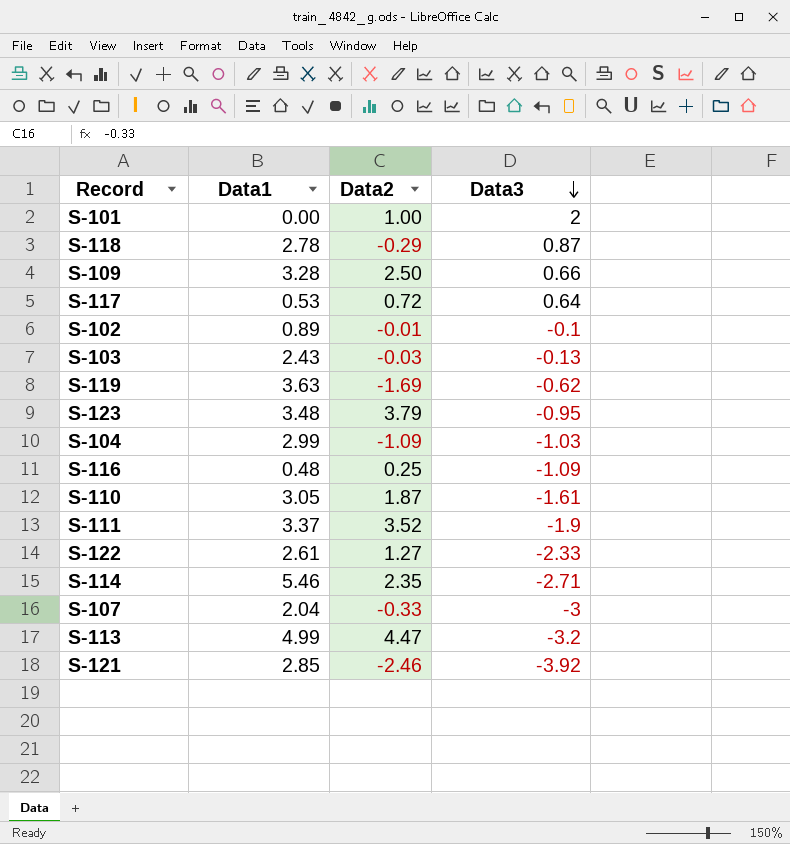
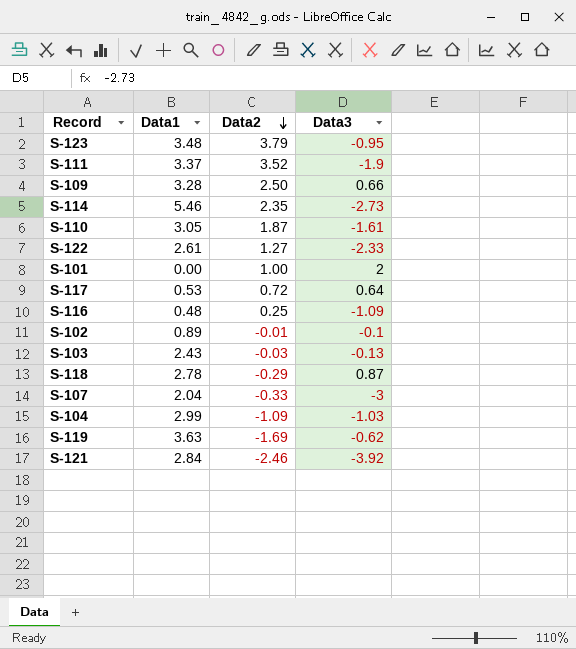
row order: Data3 descending -> Data2 descending
row S-113: 4.99 | 4.47 | -3.2 -> none
S-114 | Data3: -2.71 -> -2.73
S-121 | Data1: 2.85 -> 2.84

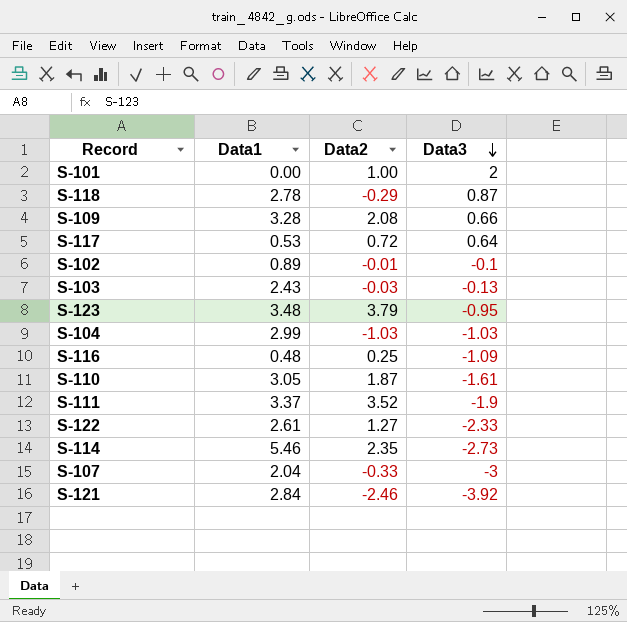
row order: Data2 descending -> Data3 descending
row S-119: 3.63 | -1.69 | -0.62 -> none
S-109 | Data2: 2.50 -> 2.08
S-104 | Data2: -1.09 -> -1.03

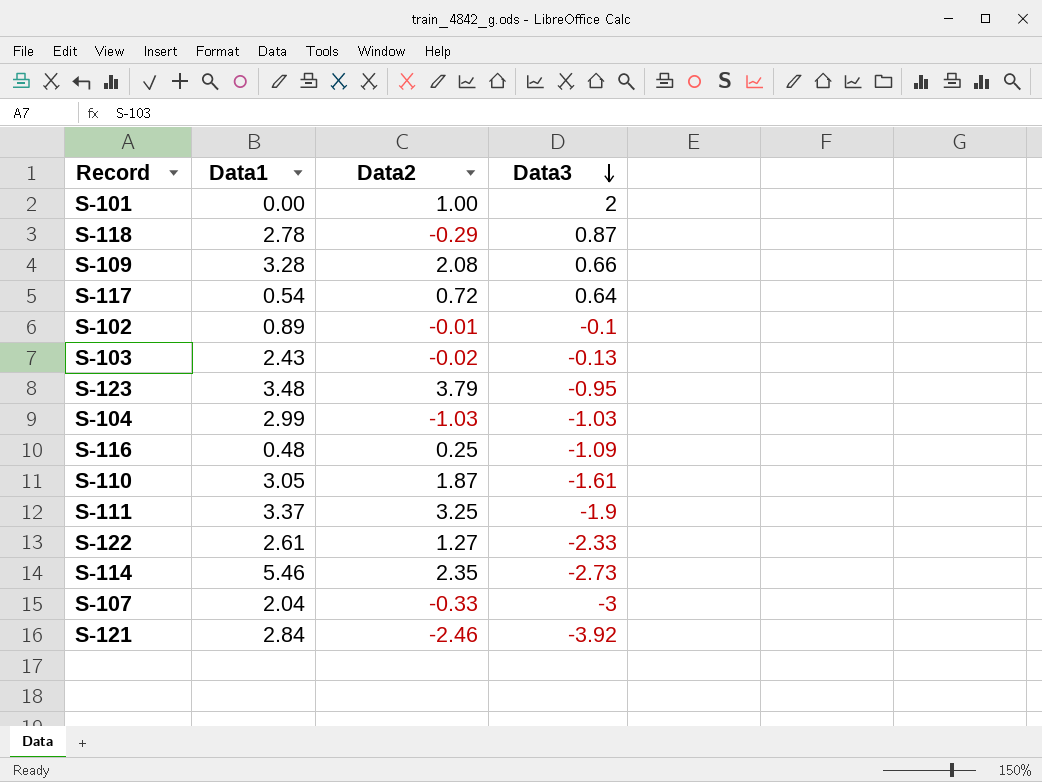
S-117 | Data1: 0.53 -> 0.54
S-103 | Data2: -0.03 -> -0.02
S-111 | Data2: 3.52 -> 3.25

